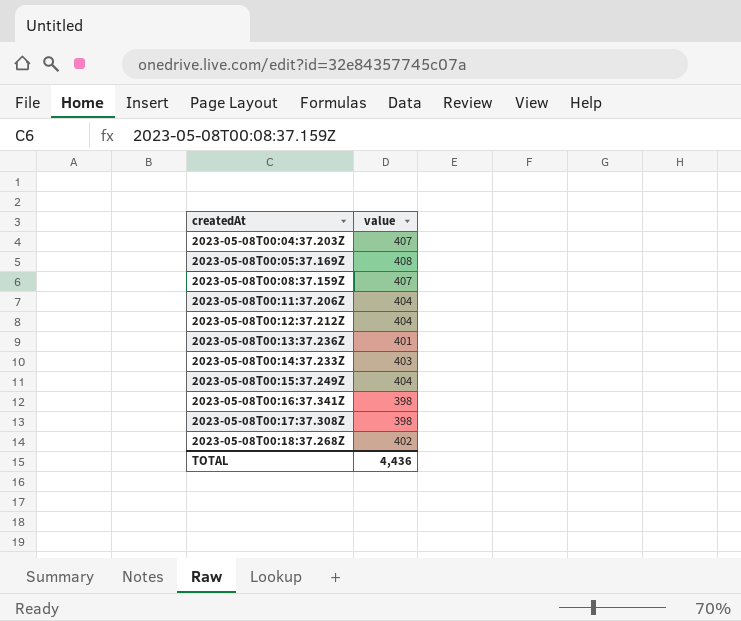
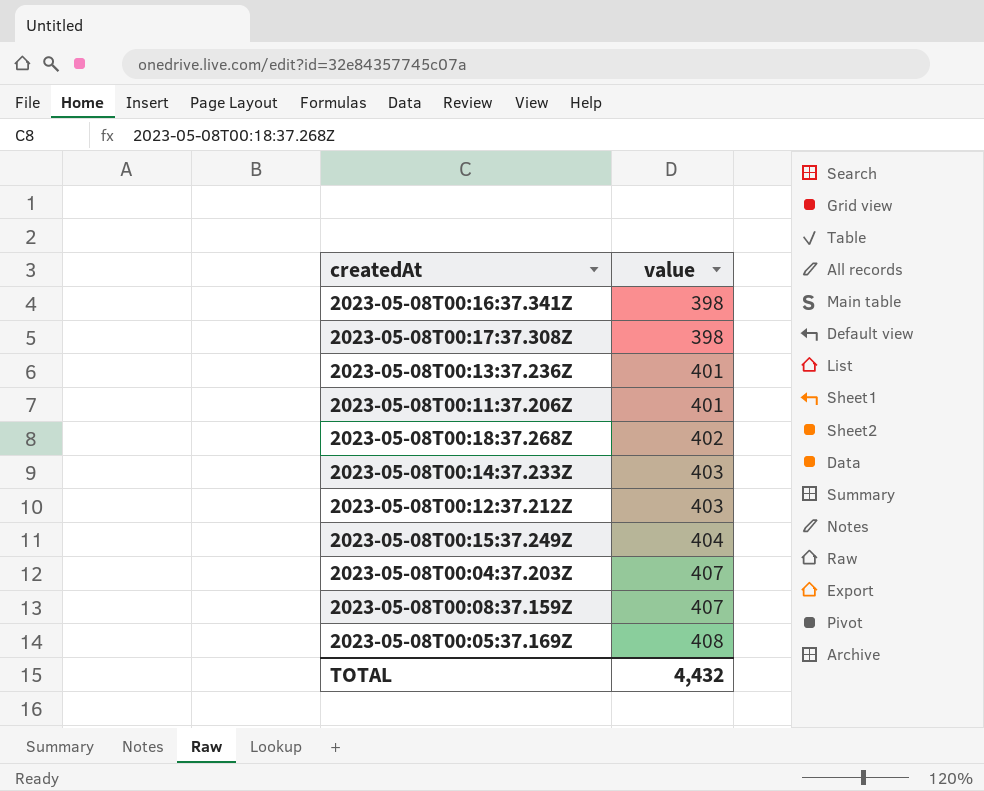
row order: createdAt ascending -> value ascending
2023-05-08T00:11:37.206Z | value: 404 -> 401
2023-05-08T00:12:37.212Z | value: 404 -> 403
TOTAL | value: 4,436 -> 4,432

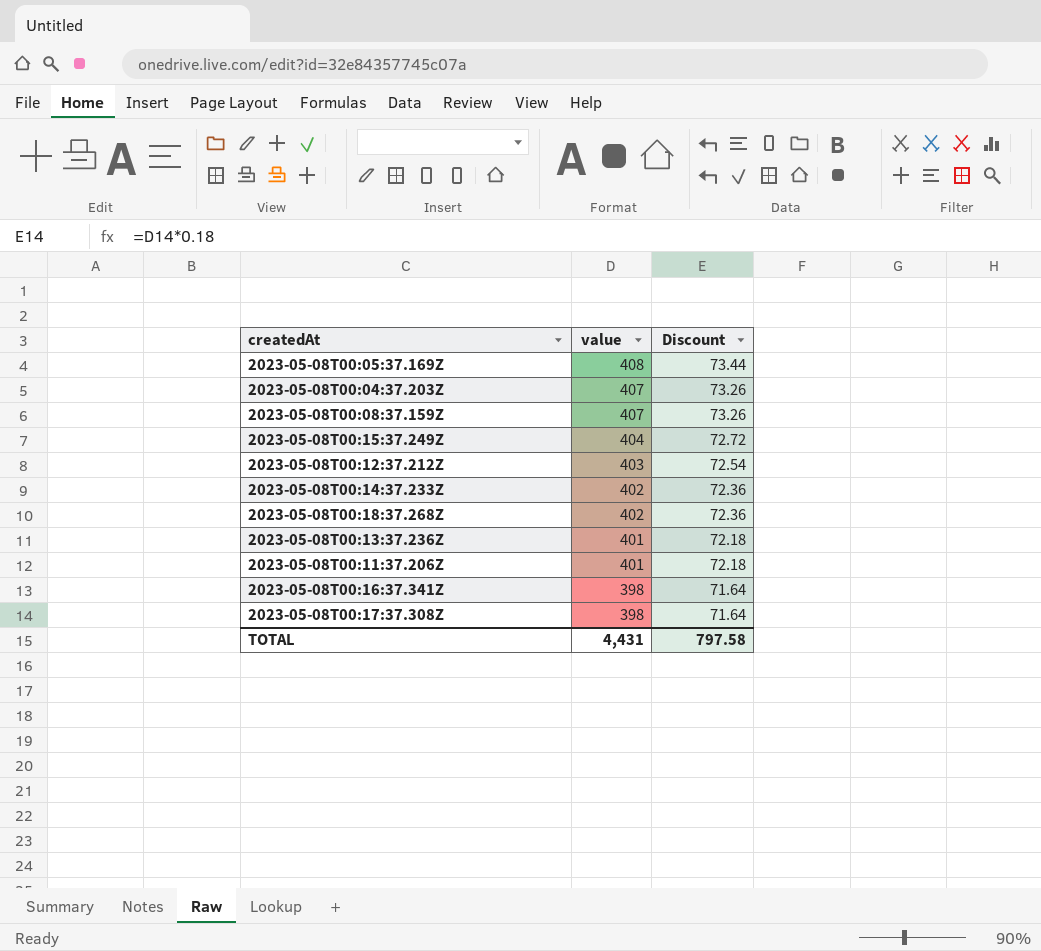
row order: value ascending -> value descending
column Discount | formula: none -> [value] * 0.18
2023-05-08T00:14:37.233Z | value: 403 -> 402
TOTAL | value: 4,432 -> 4,431

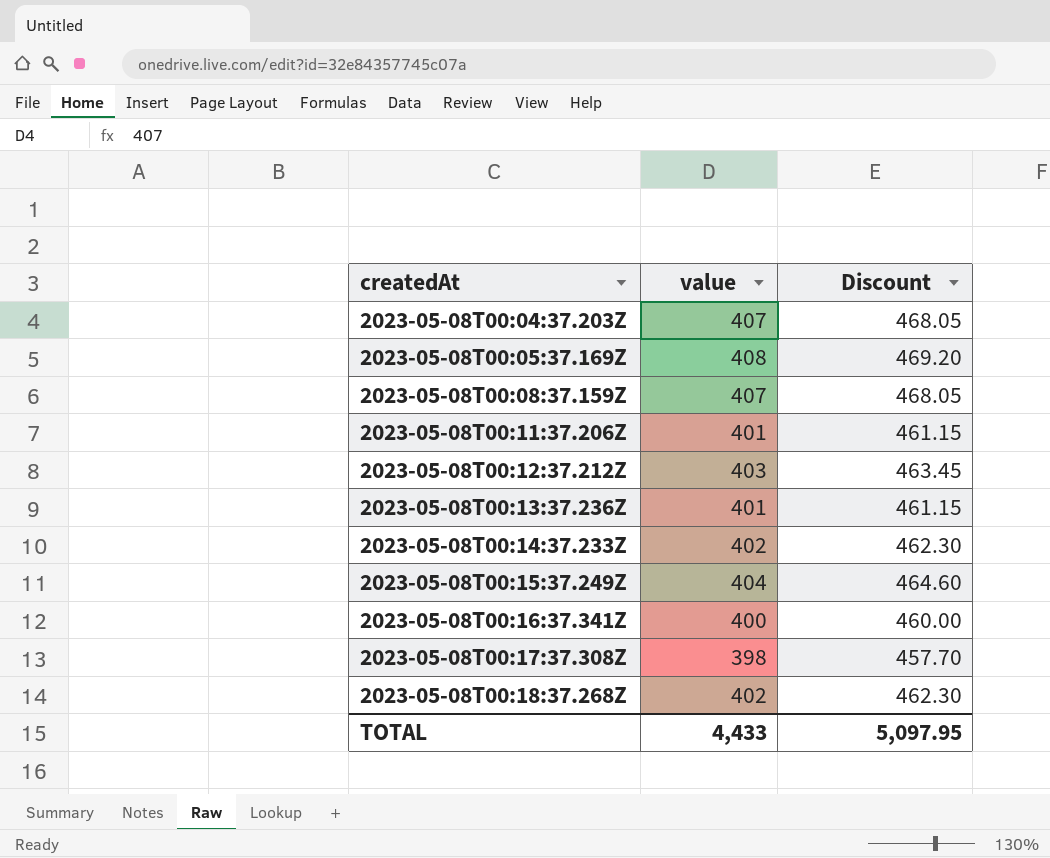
row order: value descending -> createdAt ascending
column Discount | formula: [value] * 0.18 -> [value] * 1.15
2023-05-08T00:16:37.341Z | value: 398 -> 400
TOTAL | value: 4,431 -> 4,433
TOTAL | Discount: 797.58 -> 5,097.95

